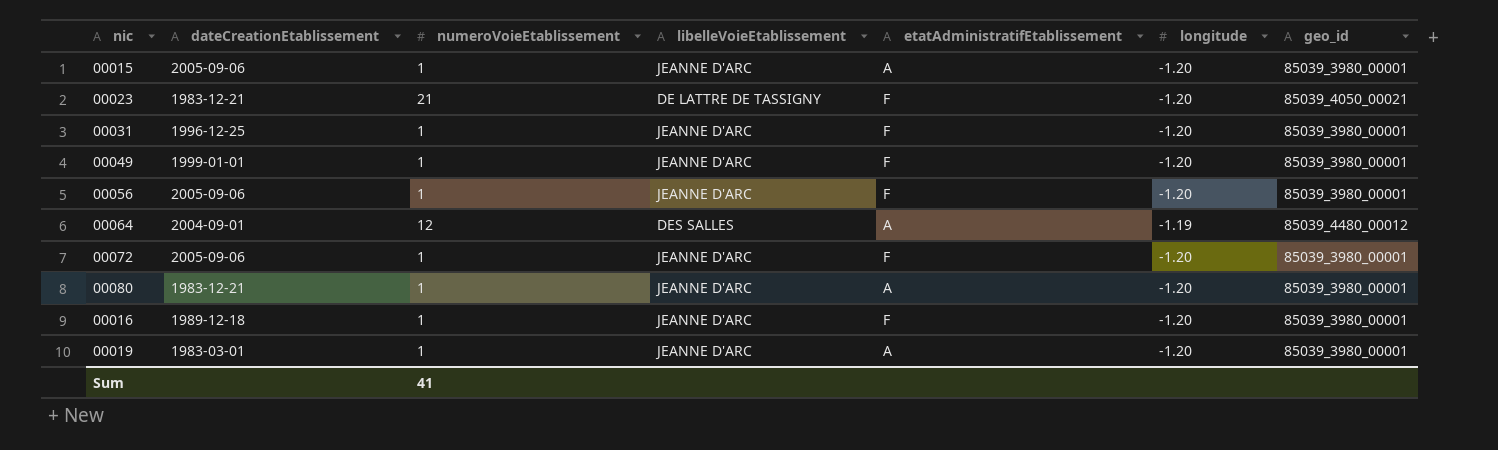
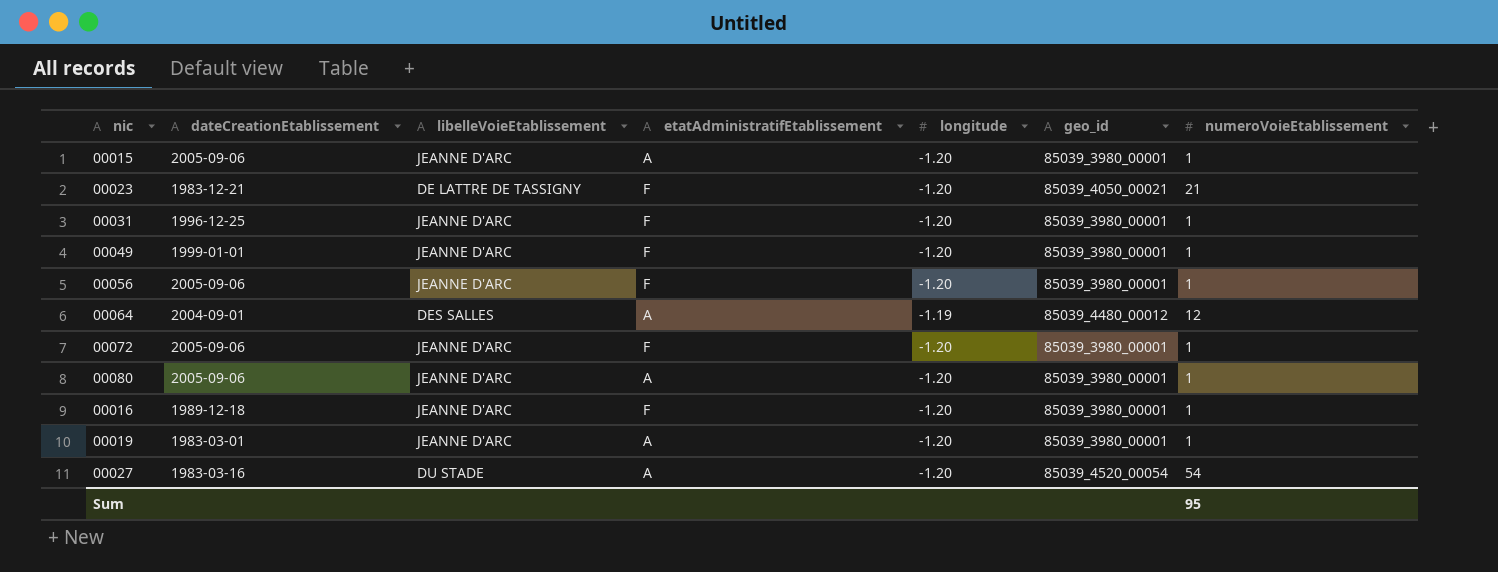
column numeroVoieEtablissement | position: 3 -> 7
00080 | dateCreationEtablissement: 1983-12-21 -> 2005-09-06
row 00027: none -> 1983-03-16 | DU STADE | A | -1.20 | 85039_4520_00054 | 54
Sum | numeroVoieEtablissement: 41 -> 95

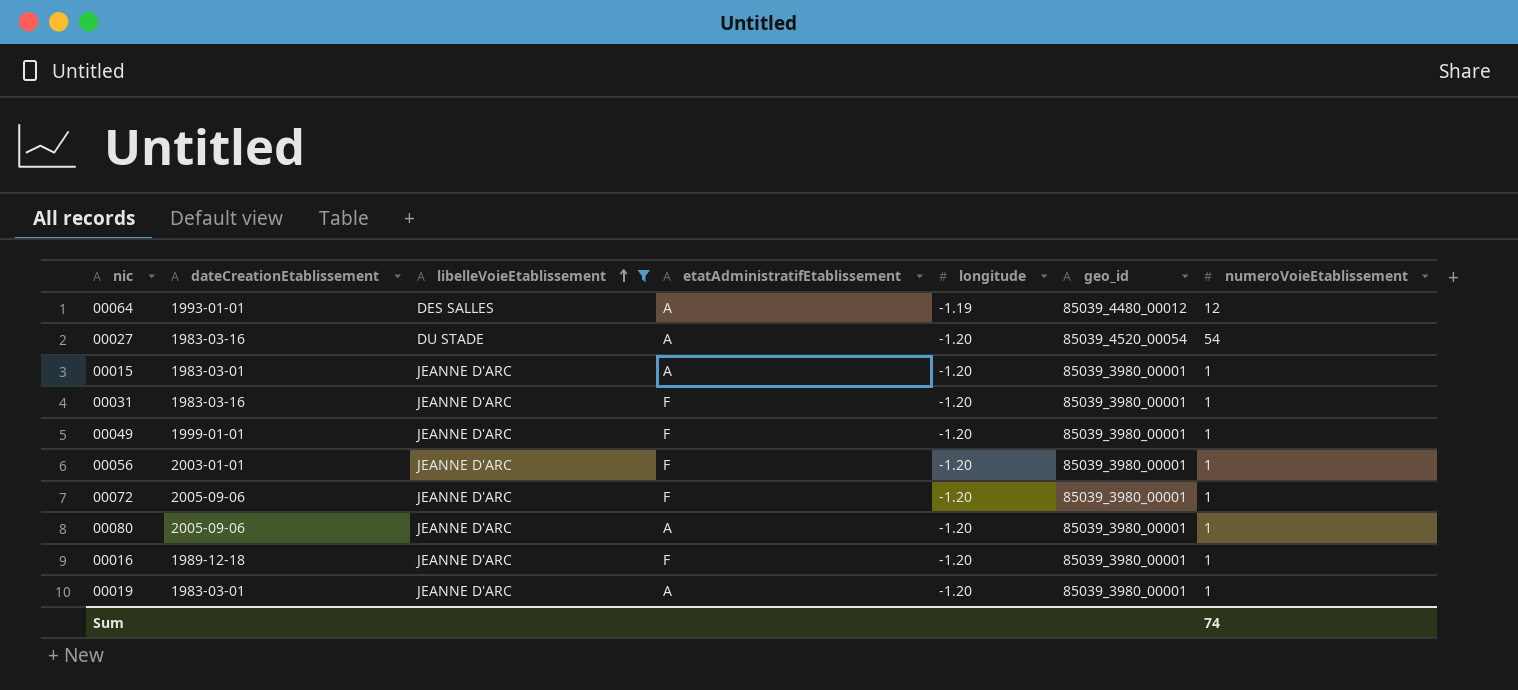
filter: none -> libelleVoieEtablissement != DE LATTRE DE TASSIGNY
row order: none -> libelleVoieEtablissement ascending
00064 | dateCreationEtablissement: 2004-09-01 -> 1993-01-01
00015 | dateCreationEtablissement: 2005-09-06 -> 1983-03-01
00031 | dateCreationEtablissement: 1996-12-25 -> 1983-03-16
00056 | dateCreationEtablissement: 2005-09-06 -> 2003-01-01
Sum | numeroVoieEtablissement: 95 -> 74

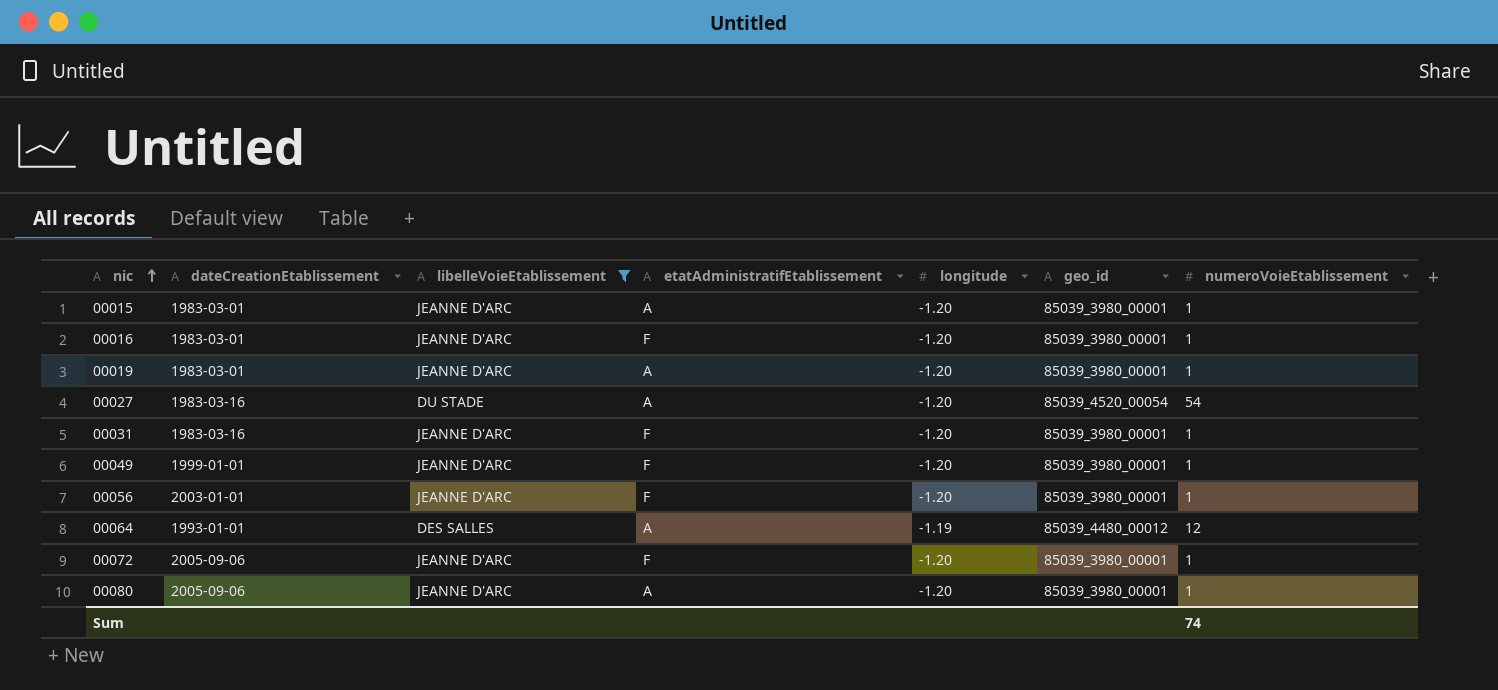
row order: libelleVoieEtablissement ascending -> nic ascending
00016 | dateCreationEtablissement: 1989-12-18 -> 1983-03-01

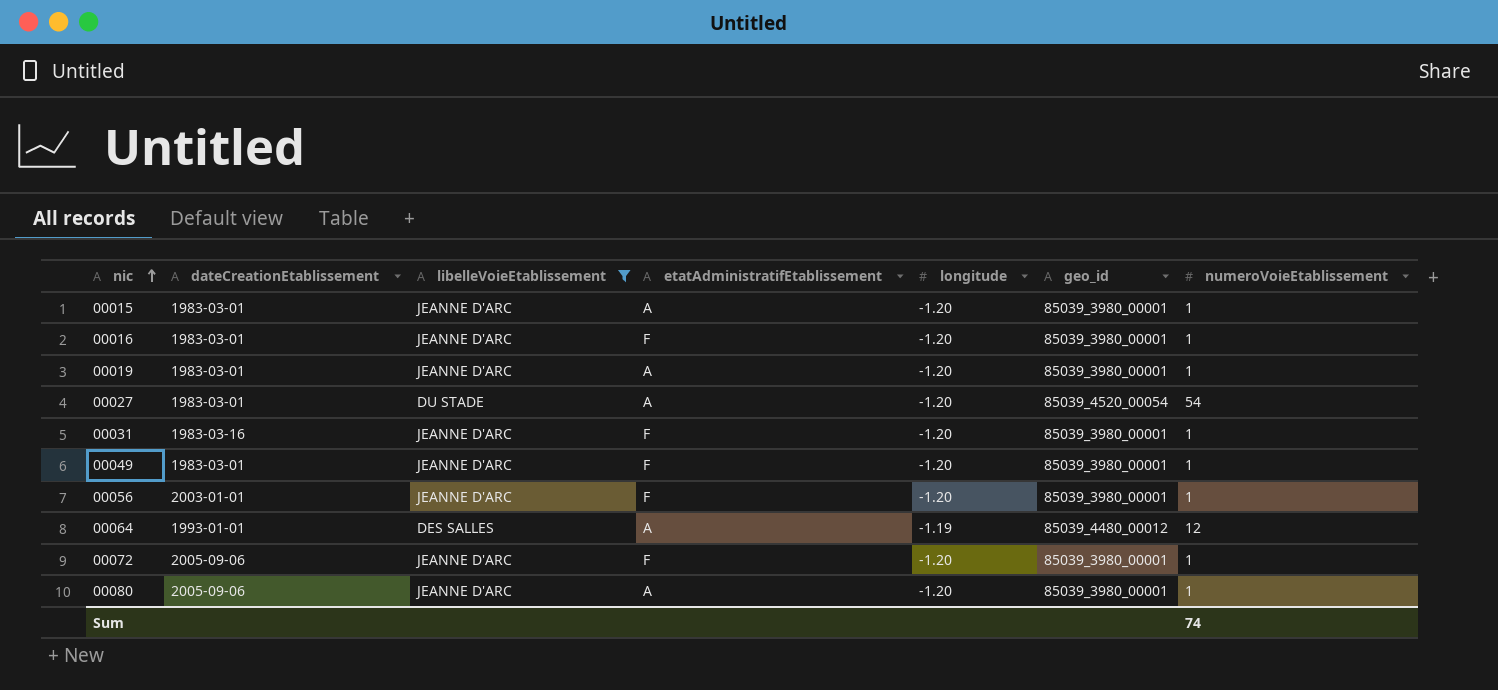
00027 | dateCreationEtablissement: 1983-03-16 -> 1983-03-01
00049 | dateCreationEtablissement: 1999-01-01 -> 1983-03-01

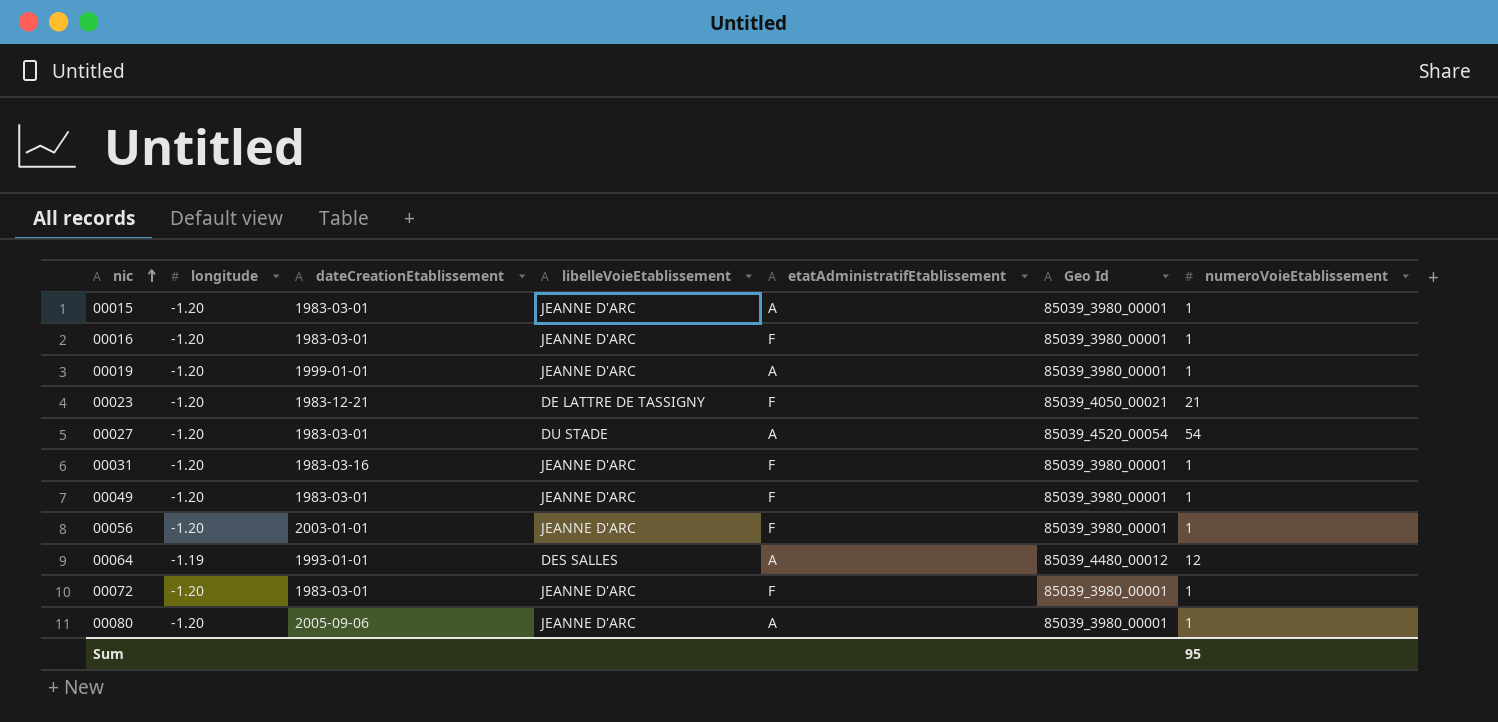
filter: libelleVoieEtablissement != DE LATTRE DE TASSIGNY -> none
column longitude | position: 5 -> 2
column name: geo_id -> Geo Id
00019 | dateCreationEtablissement: 1983-03-01 -> 1999-01-01
00072 | dateCreationEtablissement: 2005-09-06 -> 1983-03-01
Sum | numeroVoieEtablissement: 74 -> 95

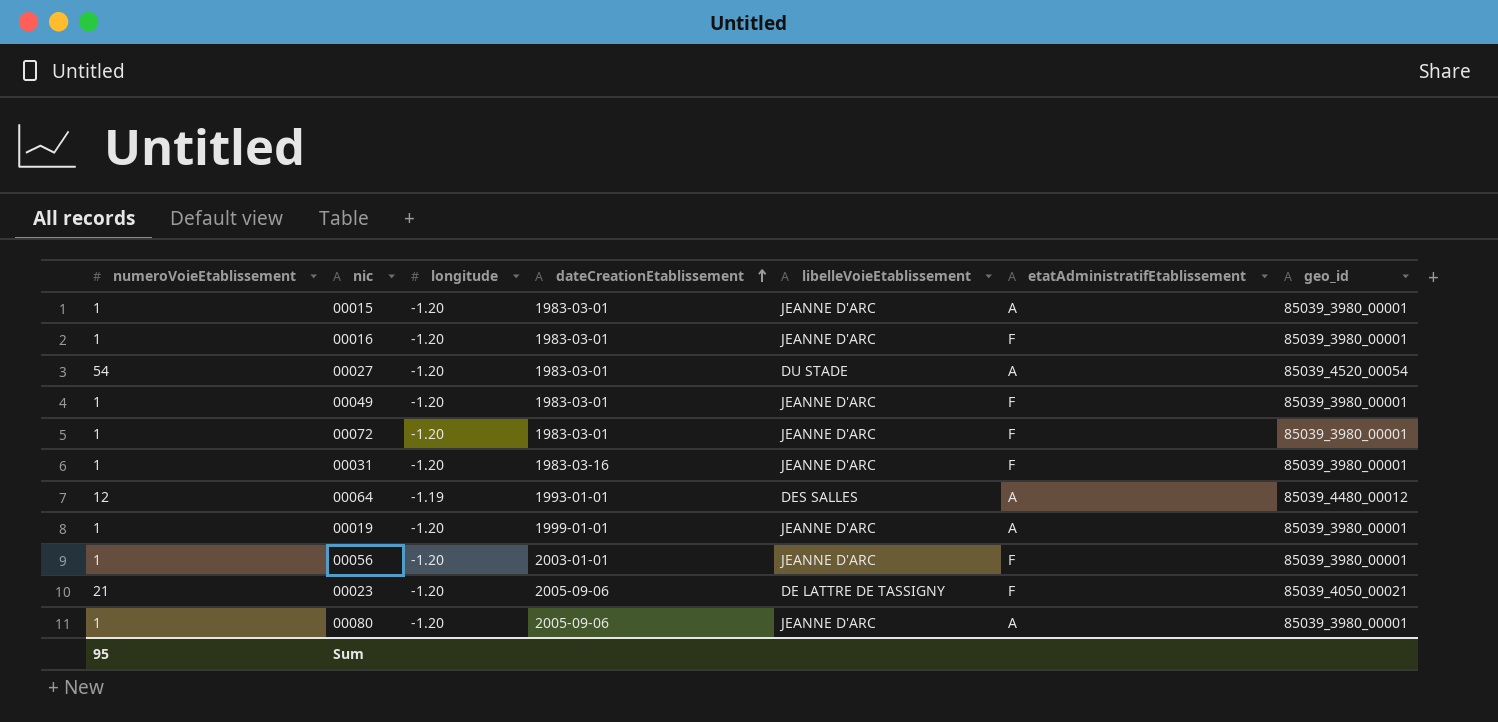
row order: nic ascending -> dateCreationEtablissement ascending
column numeroVoieEtablissement | position: 7 -> 1
column name: Geo Id -> geo_id
00023 | dateCreationEtablissement: 1983-12-21 -> 2005-09-06

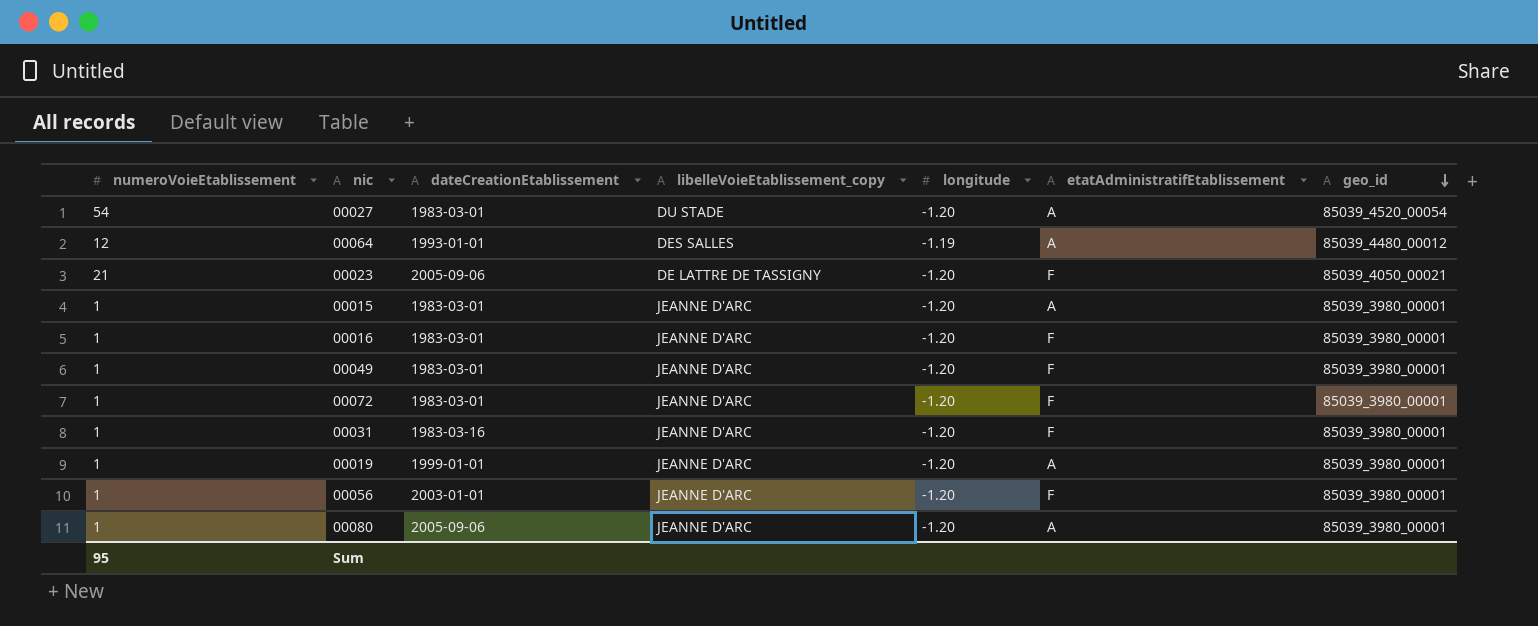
row order: dateCreationEtablissement ascending -> geo_id descending
column name: libelleVoieEtablissement -> libelleVoieEtablissement_copy
column longitude | position: 3 -> 5

